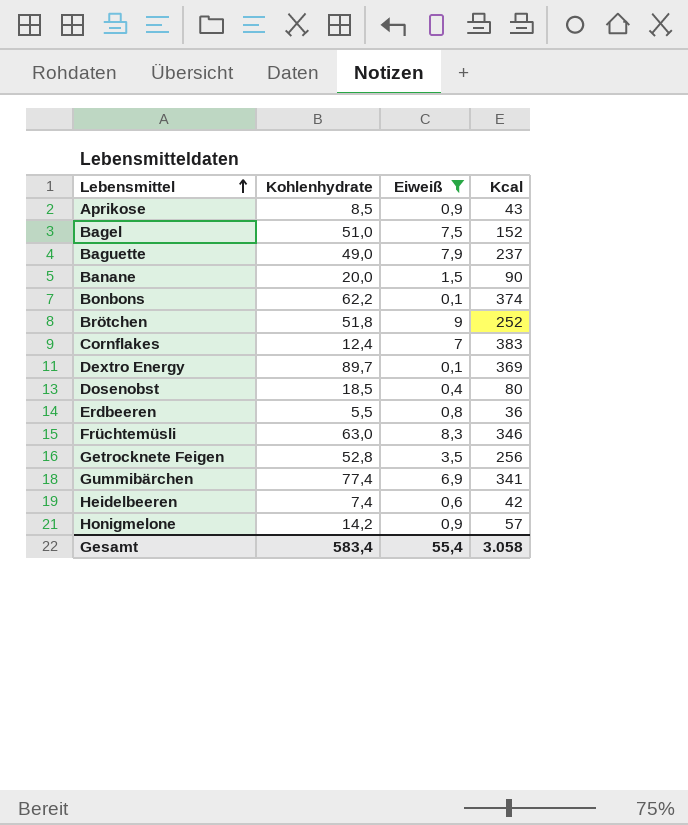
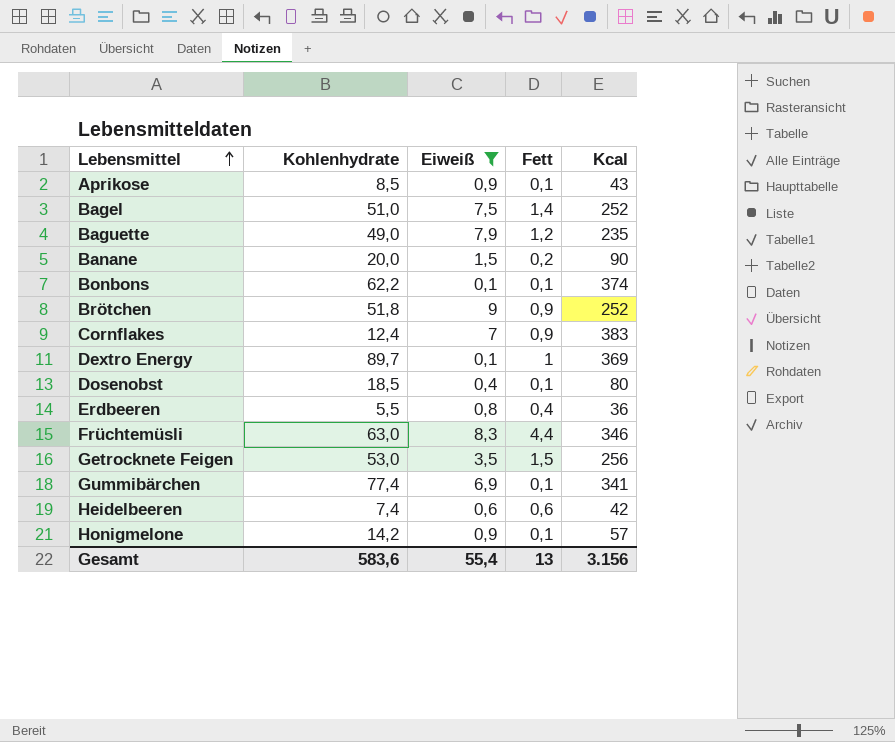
column Fett | position: none -> 4
Bagel | Kcal: 152 -> 252
Baguette | Kcal: 237 -> 235
Getrocknete Feigen | Kohlenhydrate: 52,8 -> 53,0
Gesamt | Kohlenhydrate: 583,4 -> 583,6
Gesamt | Kcal: 3.058 -> 3.156

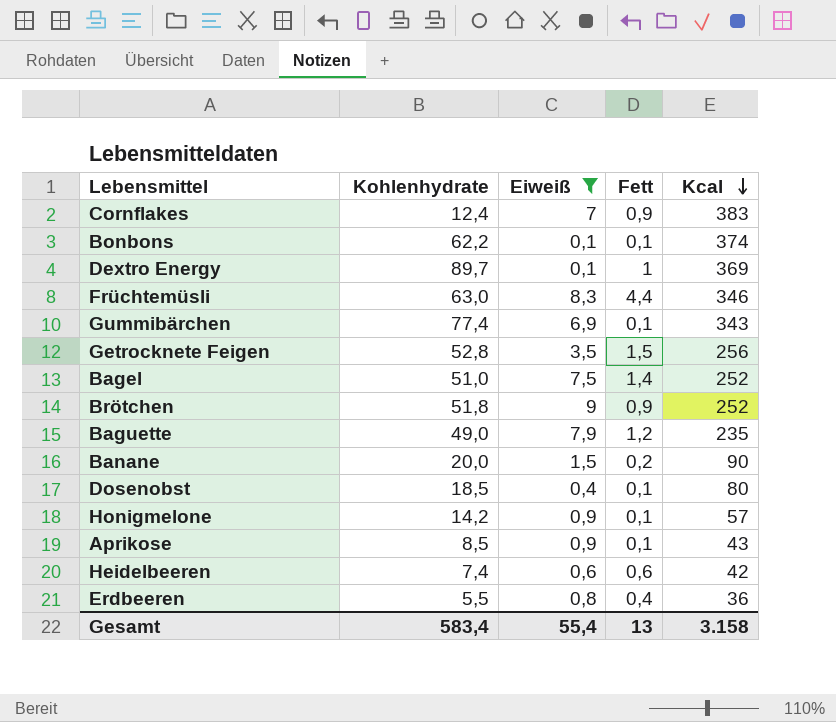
row order: Lebensmittel ascending -> Kcal descending
Gummibärchen | Kcal: 341 -> 343
Getrocknete Feigen | Kohlenhydrate: 53,0 -> 52,8
Gesamt | Kohlenhydrate: 583,6 -> 583,4
Gesamt | Kcal: 3.156 -> 3.158

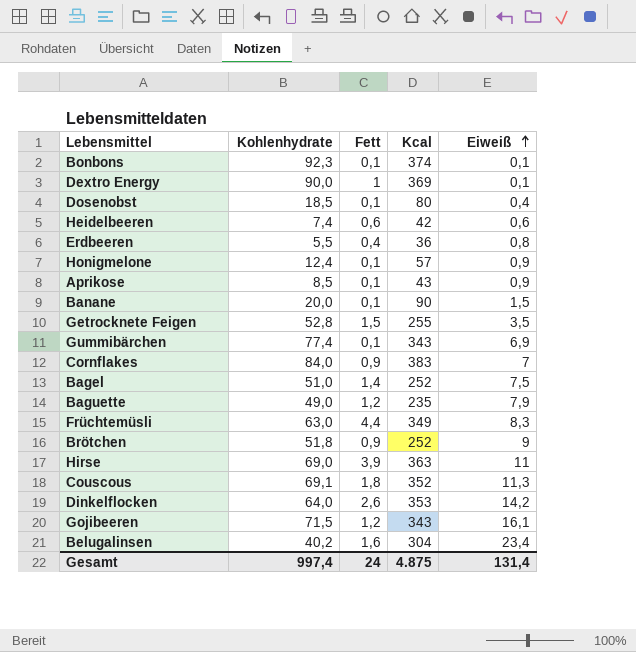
filter: Eiweiß <= 9 -> none
row order: Kcal descending -> Eiweiß ascending
column Eiweiß | position: 3 -> 5
Bonbons | Kohlenhydrate: 62,2 -> 92,3
Dextro Energy | Kohlenhydrate: 89,7 -> 90,0
Honigmelone | Kohlenhydrate: 14,2 -> 12,4
Banane | Fett: 0,2 -> 0,1
Getrocknete Feigen | Kcal: 256 -> 255
Cornflakes | Kohlenhydrate: 12,4 -> 84,0
Früchtemüsli | Kcal: 346 -> 349
Gesamt | Kohlenhydrate: 583,4 -> 997,4
Gesamt | Fett: 13 -> 24
Gesamt | Kcal: 3.158 -> 4.875
Gesamt | Eiweiß: 55,4 -> 131,4

